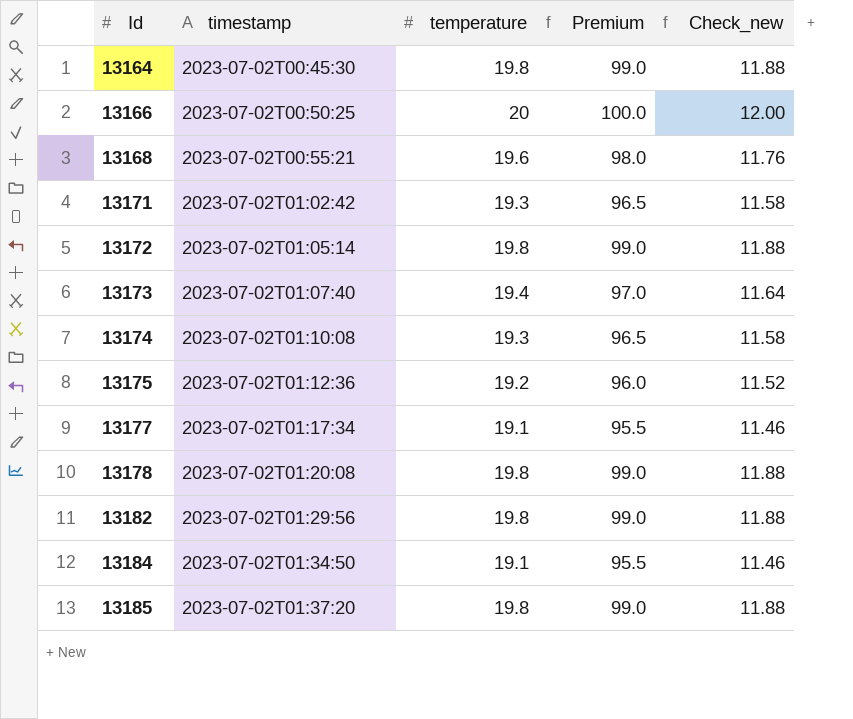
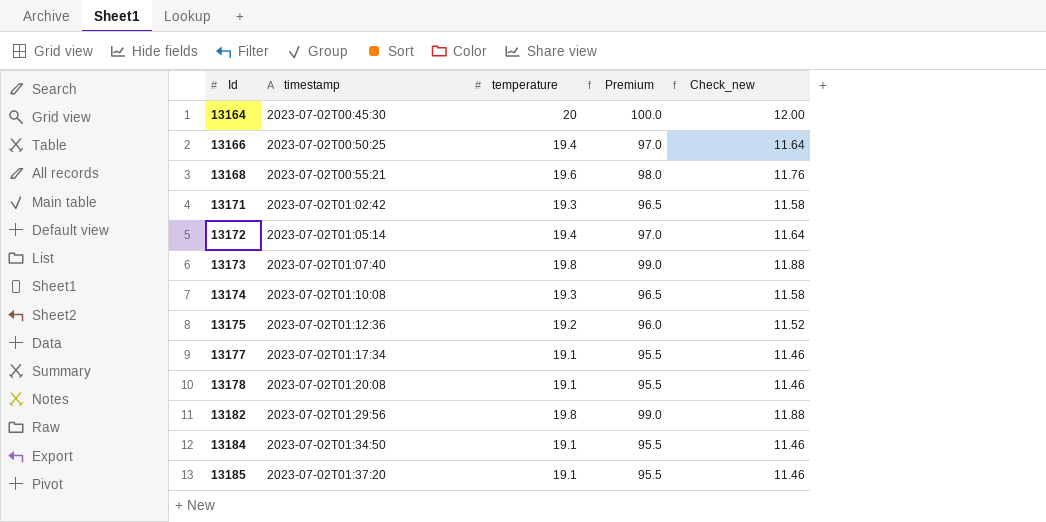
13164 | temperature: 19.8 -> 20
13164 | Premium: 99.0 -> 100.0
13164 | Check_new: 11.88 -> 12.00
13166 | temperature: 20 -> 19.4
13166 | Premium: 100.0 -> 97.0
13166 | Check_new: 12.00 -> 11.64
13172 | temperature: 19.8 -> 19.4
13172 | Premium: 99.0 -> 97.0
13172 | Check_new: 11.88 -> 11.64
13173 | temperature: 19.4 -> 19.8
13173 | Premium: 97.0 -> 99.0
13173 | Check_new: 11.64 -> 11.88
13178 | temperature: 19.8 -> 19.1
13178 | Premium: 99.0 -> 95.5
13178 | Check_new: 11.88 -> 11.46
13185 | temperature: 19.8 -> 19.1
13185 | Premium: 99.0 -> 95.5
13185 | Check_new: 11.88 -> 11.46

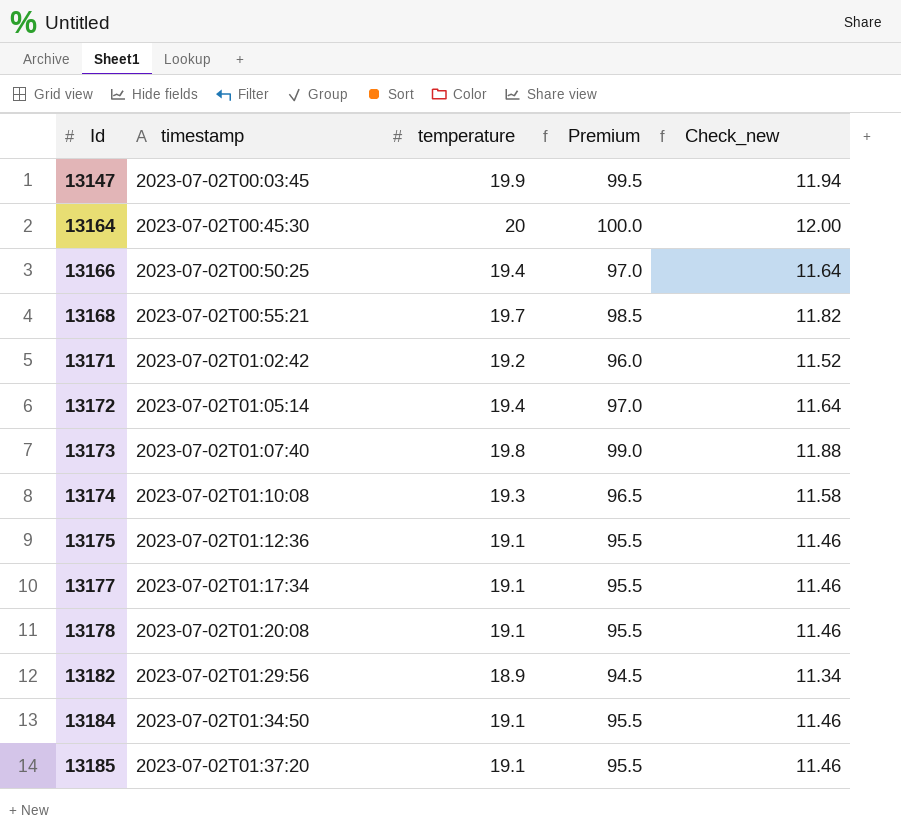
row 13147: none -> 2023-07-02T00:03:45 | 19.9 | 99.5 | 11.94
13168 | temperature: 19.6 -> 19.7
13168 | Premium: 98.0 -> 98.5
13168 | Check_new: 11.76 -> 11.82
13171 | temperature: 19.3 -> 19.2
13171 | Premium: 96.5 -> 96.0
13171 | Check_new: 11.58 -> 11.52
13175 | temperature: 19.2 -> 19.1
13175 | Premium: 96.0 -> 95.5
13175 | Check_new: 11.52 -> 11.46
13182 | temperature: 19.8 -> 18.9
13182 | Premium: 99.0 -> 94.5
13182 | Check_new: 11.88 -> 11.34

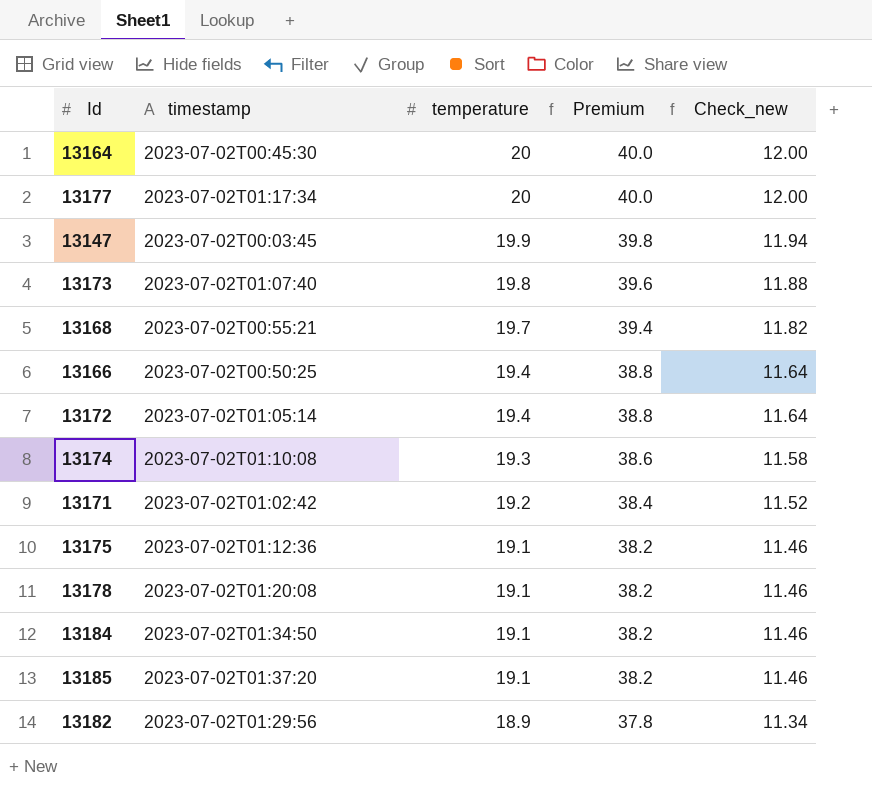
row order: Id ascending -> temperature descending
column Premium | formula: [temperature] * 5 -> [temperature] * 2
13177 | temperature: 19.1 -> 20
13177 | Check_new: 11.46 -> 12.00

